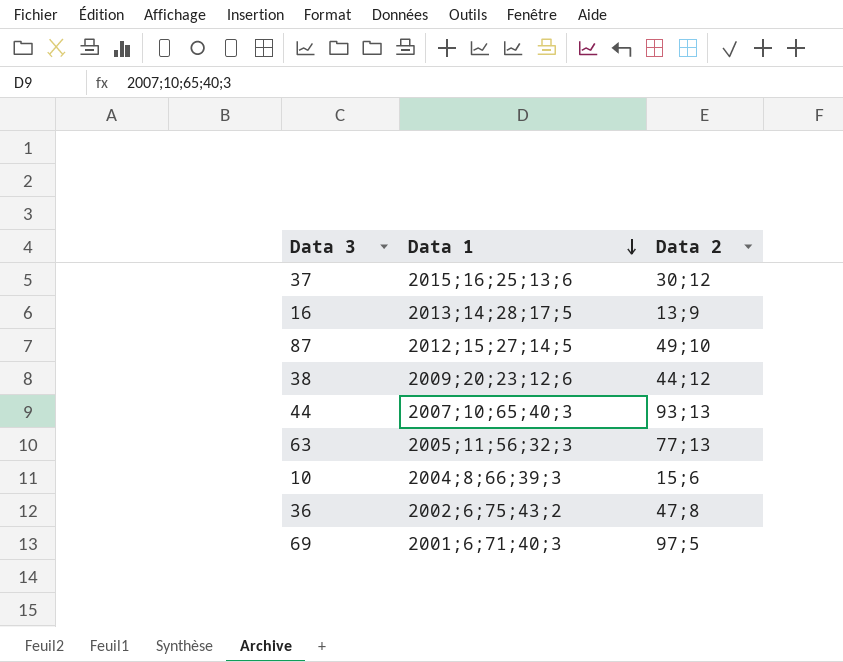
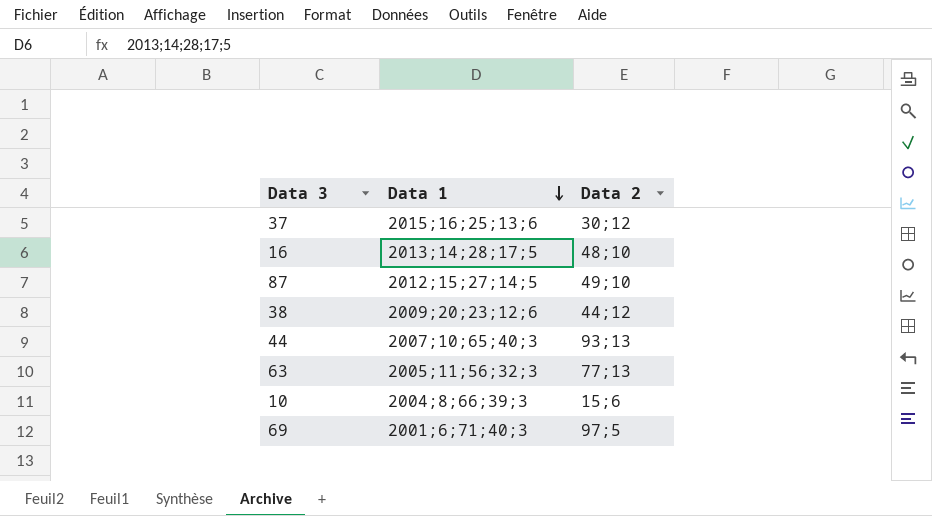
row 36: 2002;6;75;43;2 | 47;8 -> none
16 | Data 2: 13;9 -> 48;10

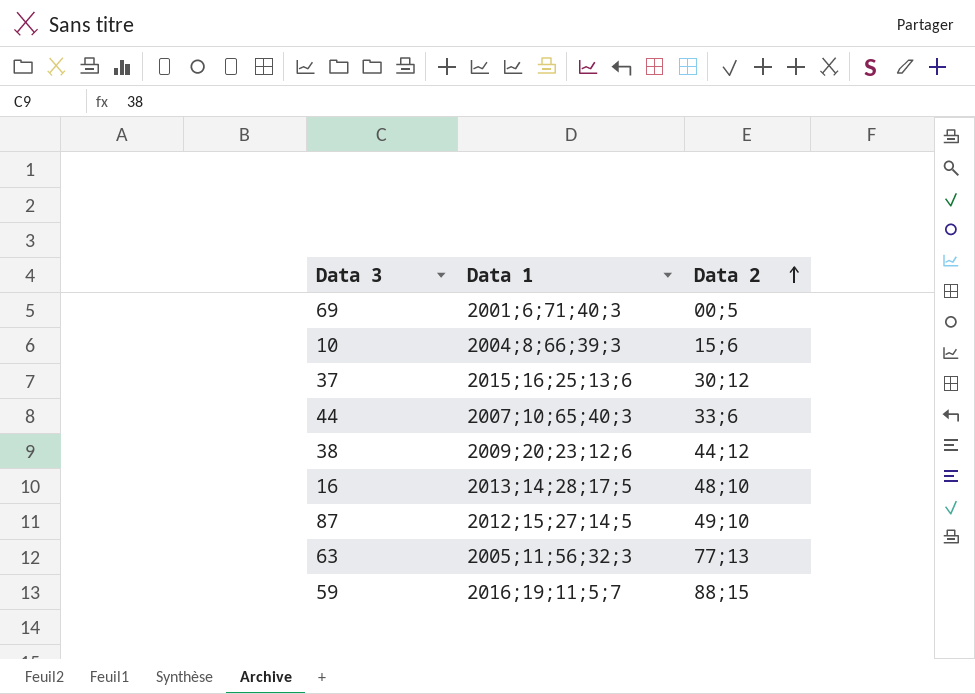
row order: Data 1 descending -> Data 2 ascending
69 | Data 2: 97;5 -> 00;5
44 | Data 2: 93;13 -> 33;6
row 59: none -> 2016;19;11;5;7 | 88;15

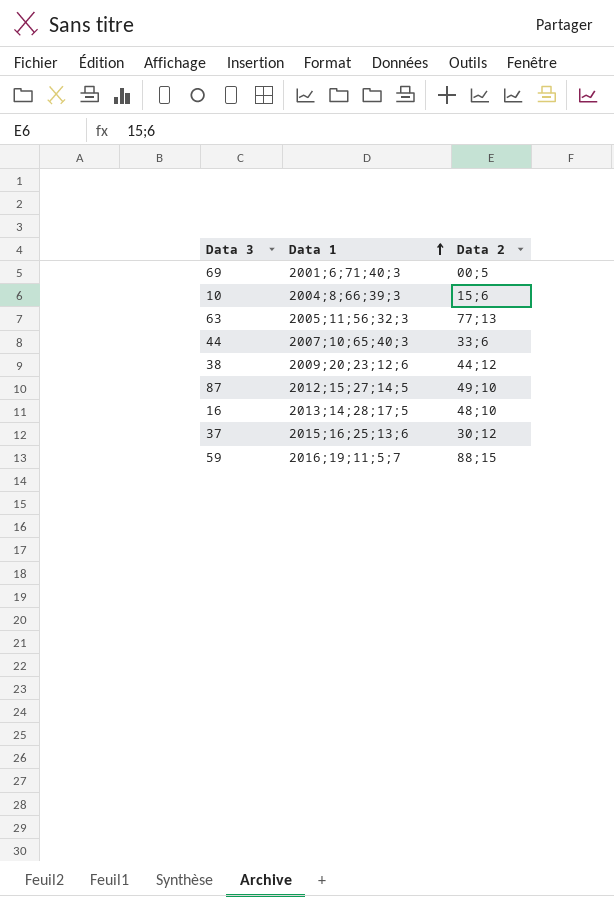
row order: Data 2 ascending -> Data 1 ascending

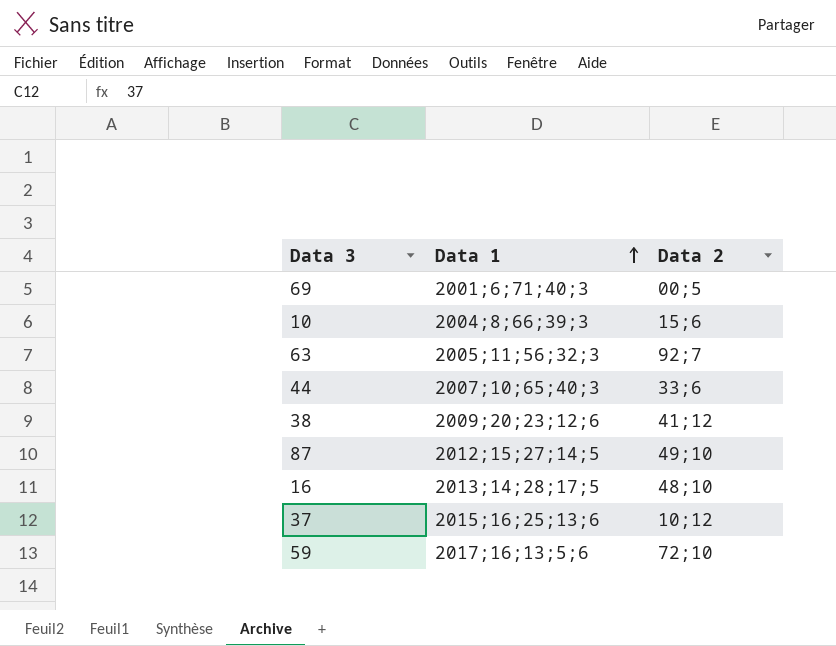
63 | Data 2: 77;13 -> 92;7
38 | Data 2: 44;12 -> 41;12
37 | Data 2: 30;12 -> 10;12
59 | Data 1: 2016;19;11;5;7 -> 2017;16;13;5;6
59 | Data 2: 88;15 -> 72;10

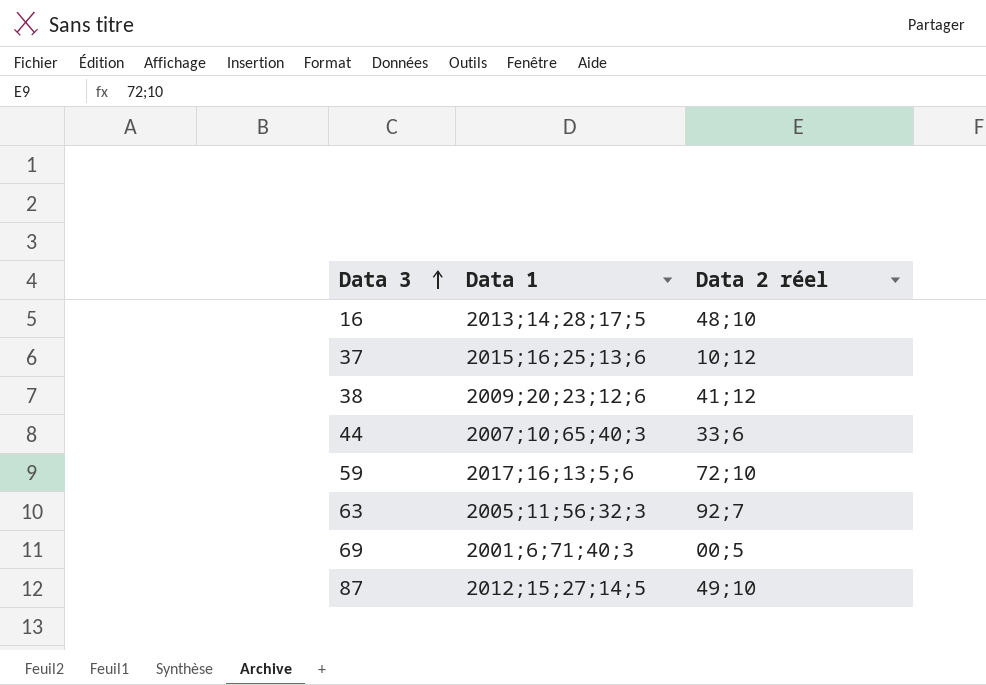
row order: Data 1 ascending -> Data 3 ascending
column name: Data 2 -> Data 2 réel
row 10: 2004;8;66;39;3 | 15;6 -> none

